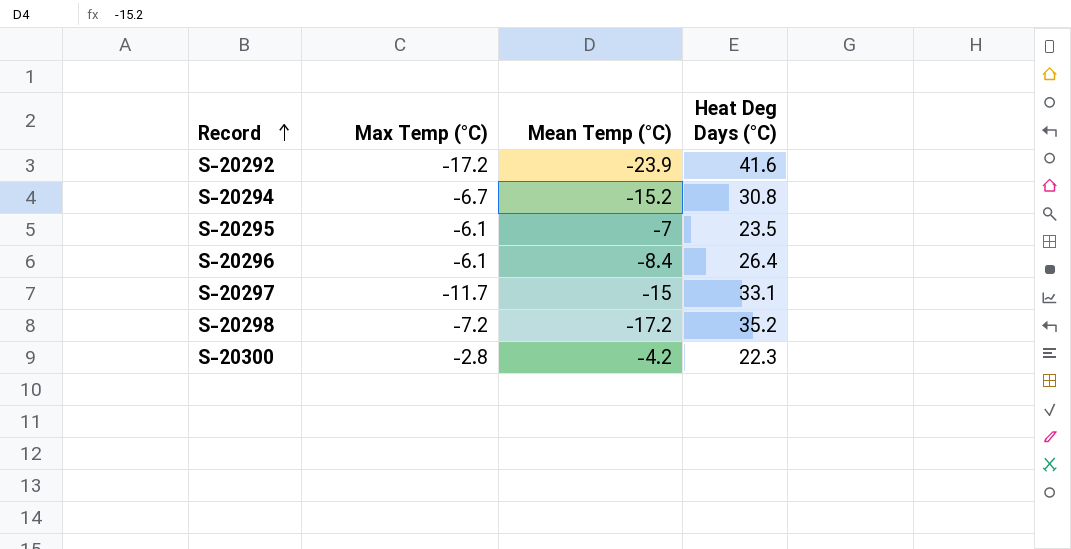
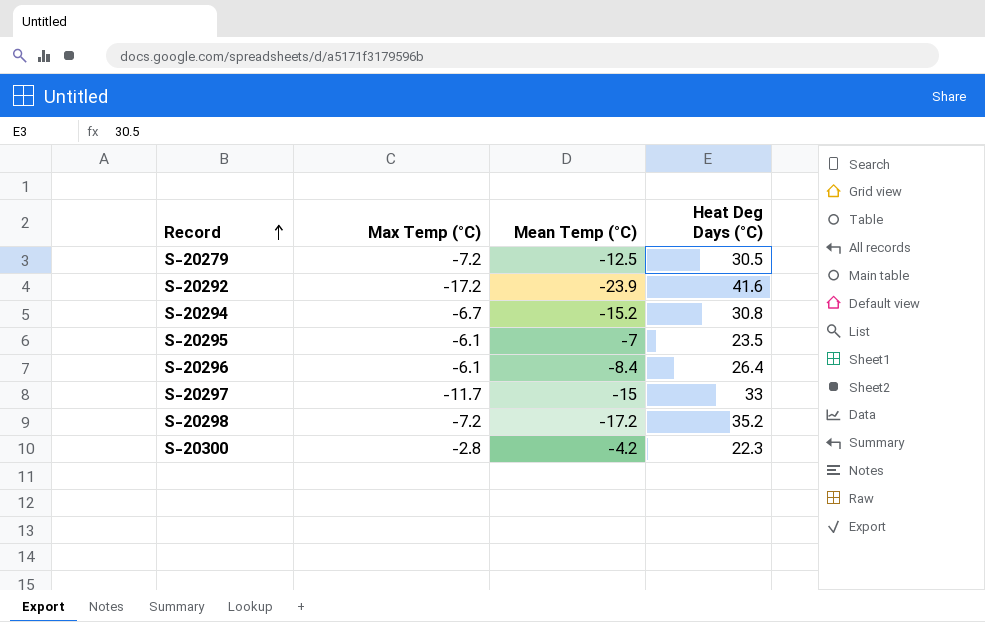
row S-20279: none -> -7.2 | -12.5 | 30.5
S-20297 | Heat Deg Days (°C): 33.1 -> 33

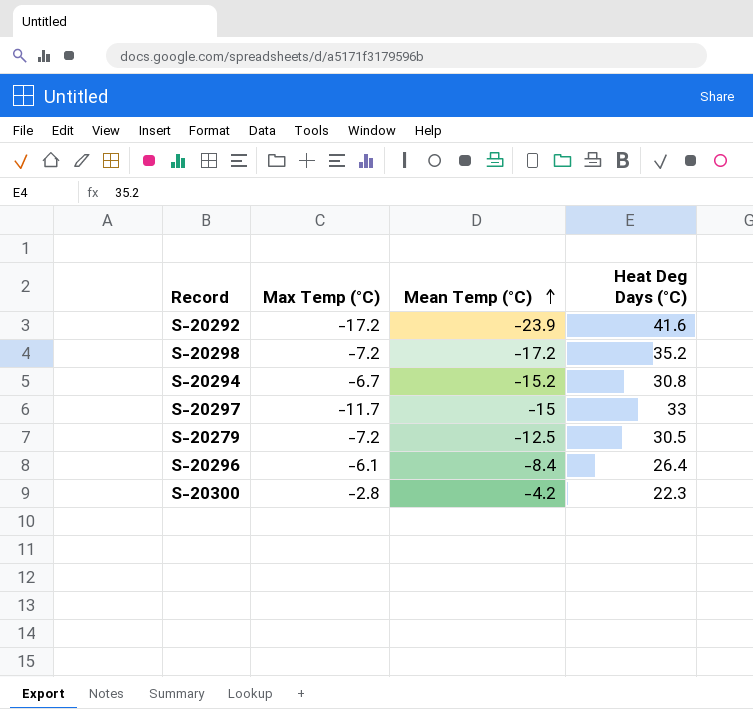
row order: Record ascending -> Mean Temp (°C) ascending
row S-20295: -6.1 | -7 | 23.5 -> none

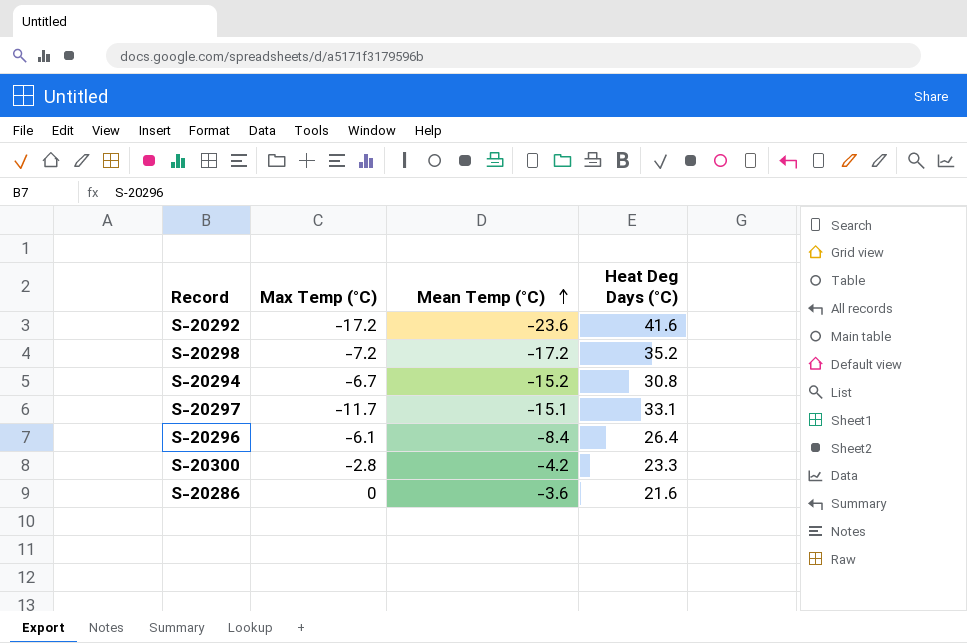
row S-20279: -7.2 | -12.5 | 30.5 -> none
S-20292 | Mean Temp (°C): -23.9 -> -23.6
S-20297 | Mean Temp (°C): -15 -> -15.1
S-20297 | Heat Deg Days (°C): 33 -> 33.1
S-20300 | Heat Deg Days (°C): 22.3 -> 23.3
row S-20286: none -> 0 | -3.6 | 21.6

